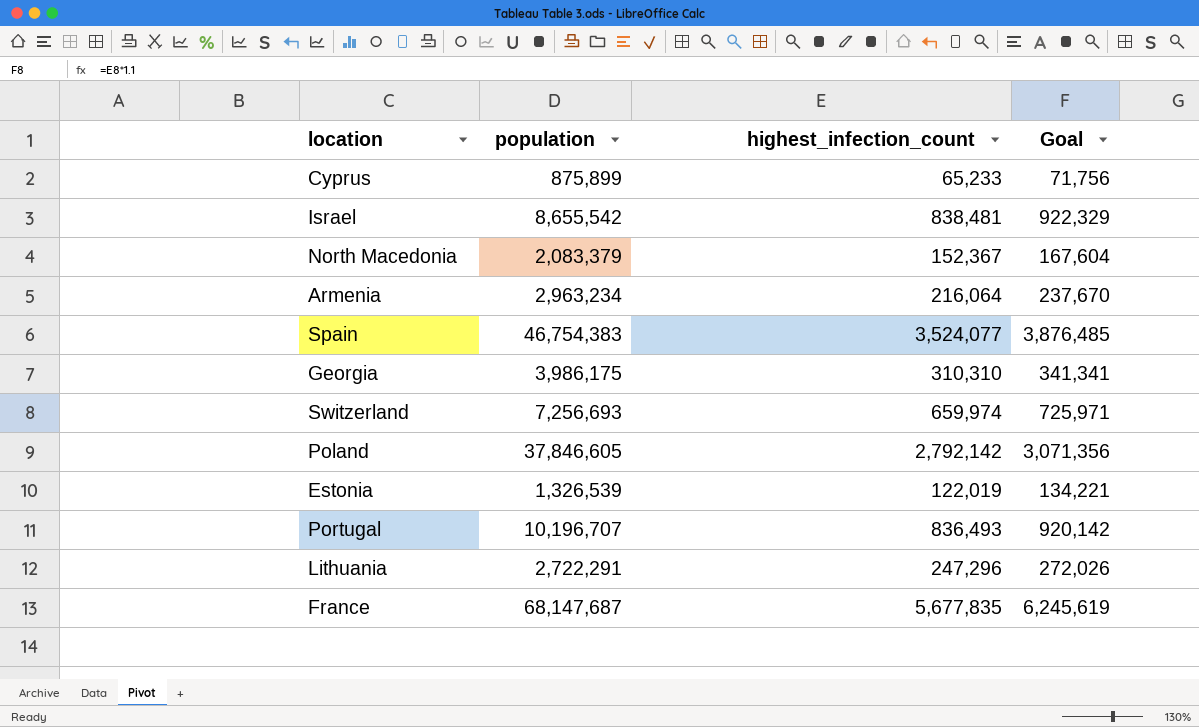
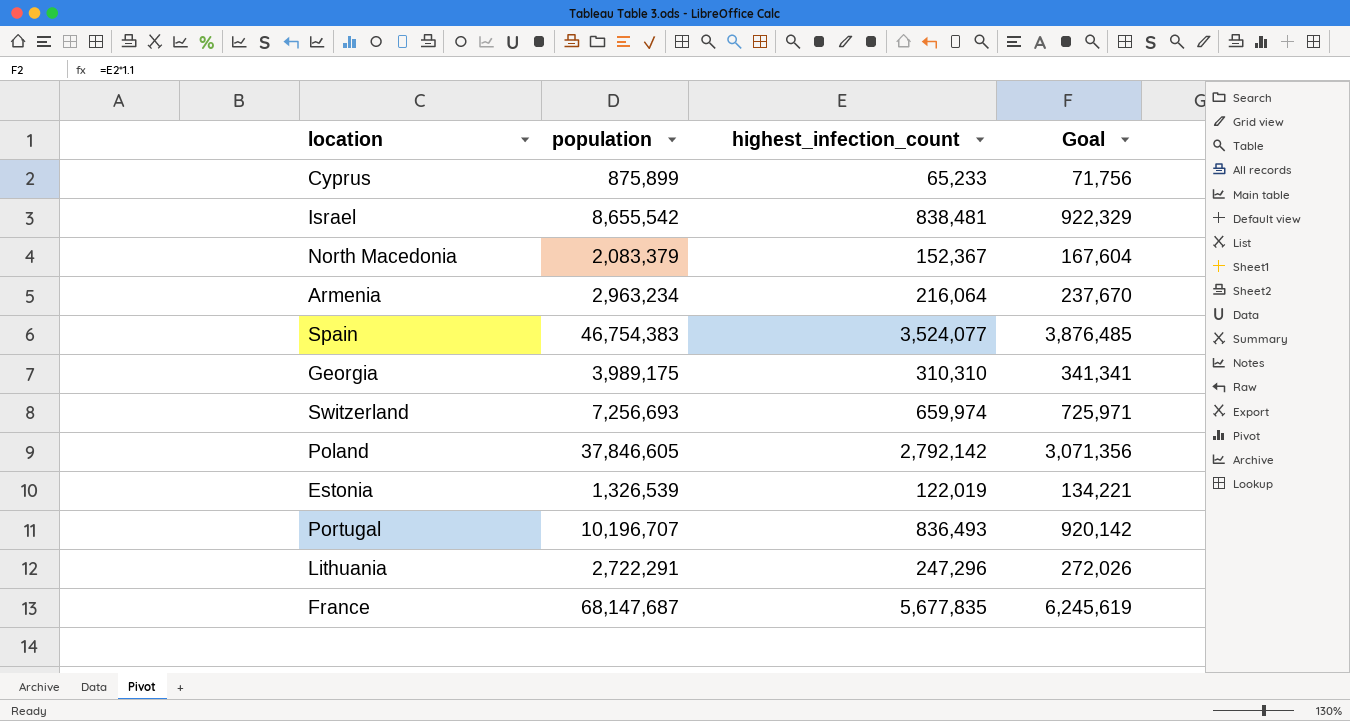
Georgia | population: 3,986,175 -> 3,989,175

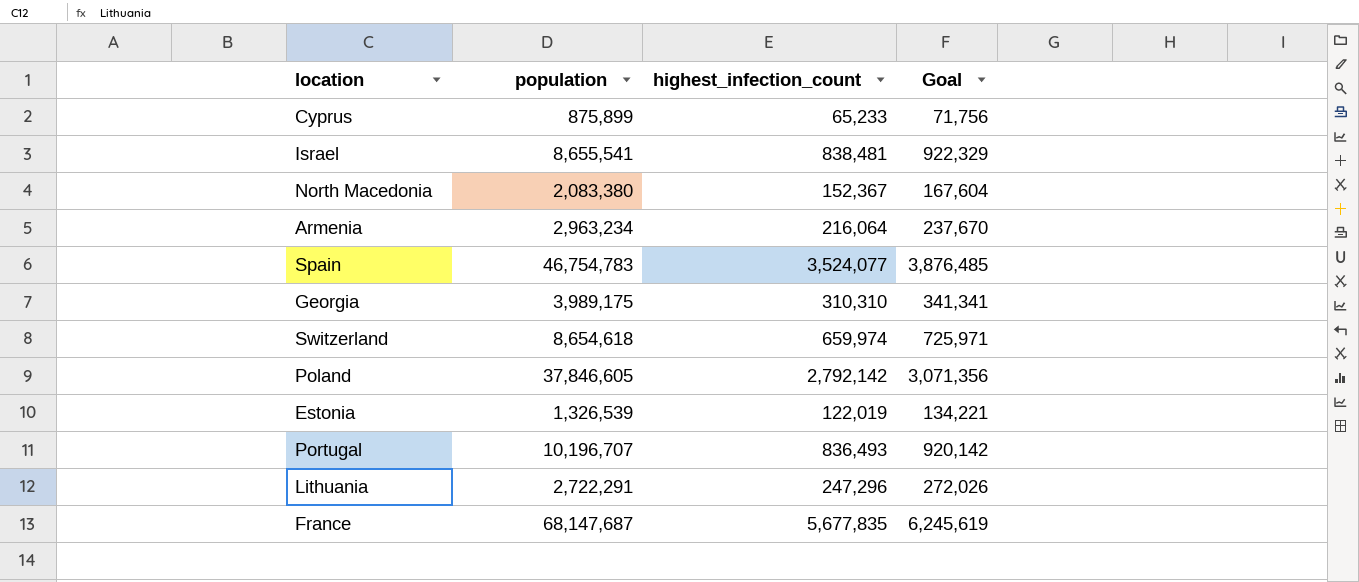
Israel | population: 8,655,542 -> 8,655,541
North Macedonia | population: 2,083,379 -> 2,083,380
Spain | population: 46,754,383 -> 46,754,783
Switzerland | population: 7,256,693 -> 8,654,618

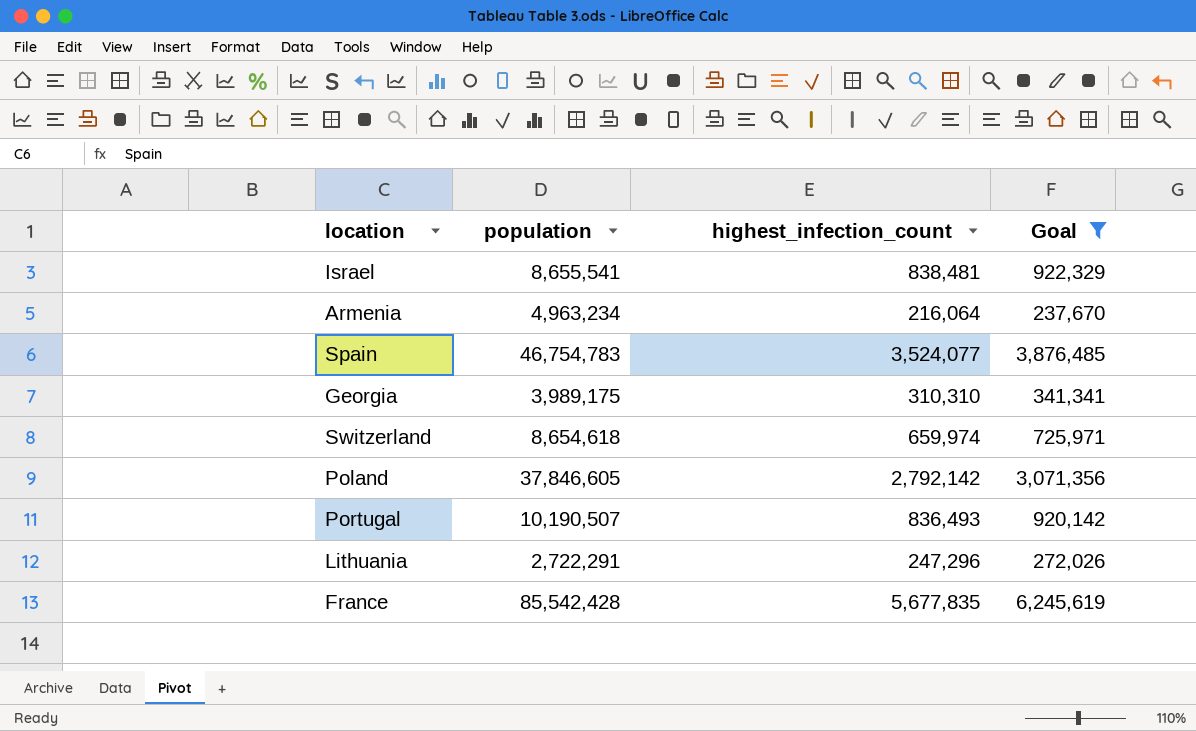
filter: none -> Goal >= 237,670
Armenia | population: 2,963,234 -> 4,963,234
Portugal | population: 10,196,707 -> 10,190,507
France | population: 68,147,687 -> 85,542,428

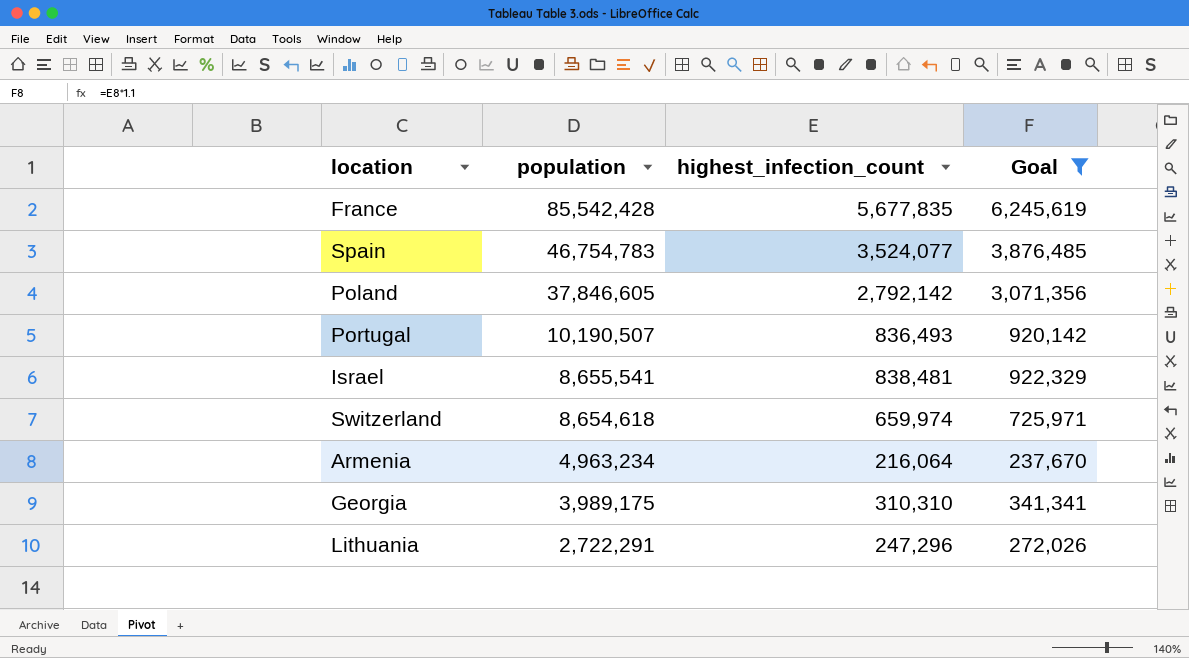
row order: none -> population descending

